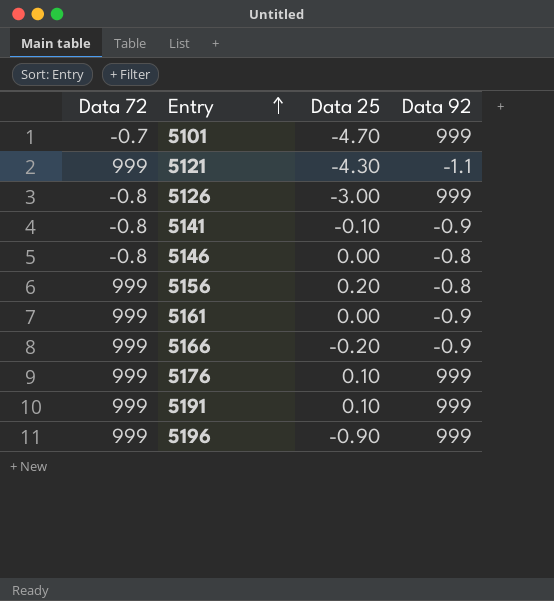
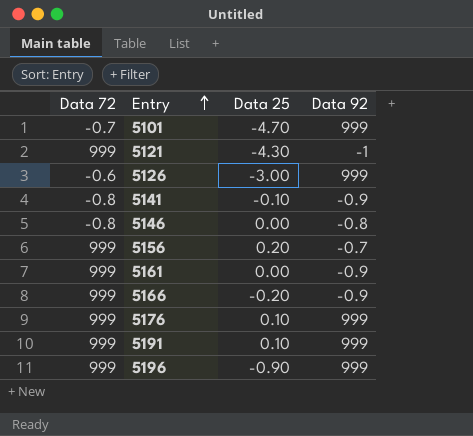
5121 | Data 92: -1.1 -> -1
5126 | Data 72: -0.8 -> -0.6
5156 | Data 92: -0.8 -> -0.7

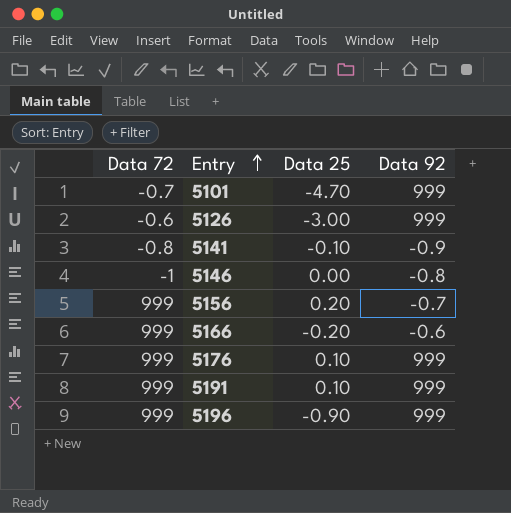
row 5121: 999 | -4.30 | -1 -> none
row 5161: 999 | 0.00 | -0.9 -> none
5146 | Data 72: -0.8 -> -1
5166 | Data 92: -0.9 -> -0.6

